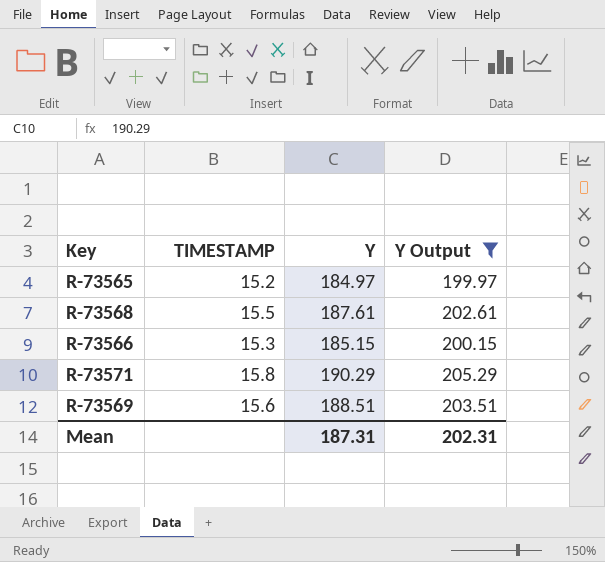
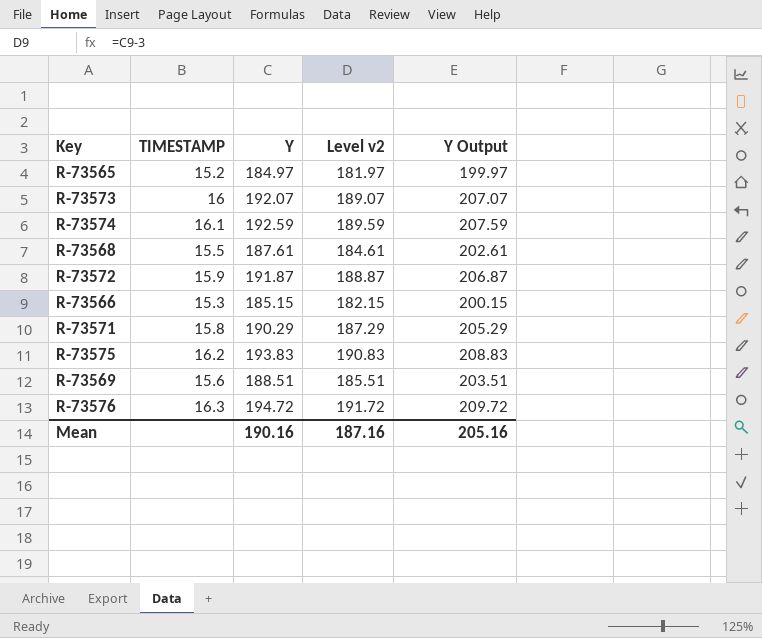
filter: Y Output <= 205.29 -> none
column Level v2 | formula: none -> [Y] - 3
Mean | Y: 187.31 -> 190.16
Mean | Y Output: 202.31 -> 205.16

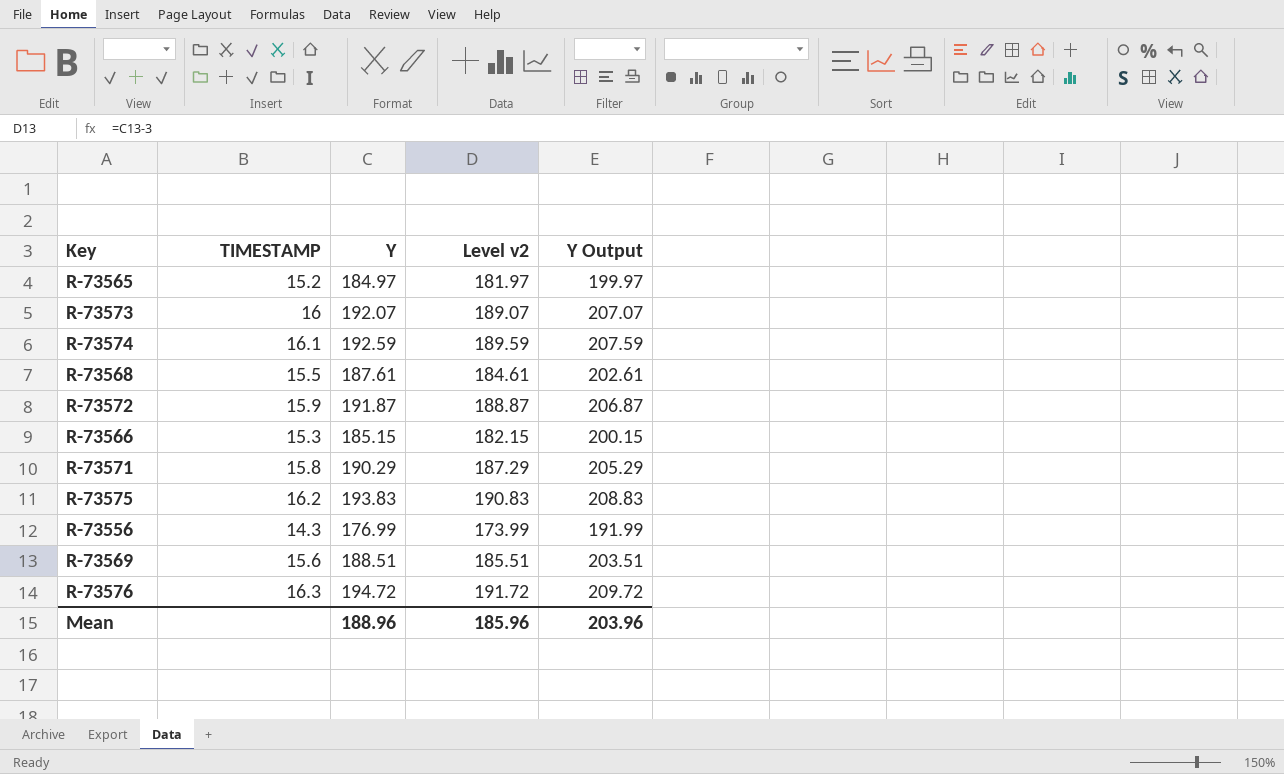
row R-73556: none -> 14.3 | 176.99 | 173.99 | 191.99
Mean | Y: 190.16 -> 188.96
Mean | Level v2: 187.16 -> 185.96
Mean | Y Output: 205.16 -> 203.96

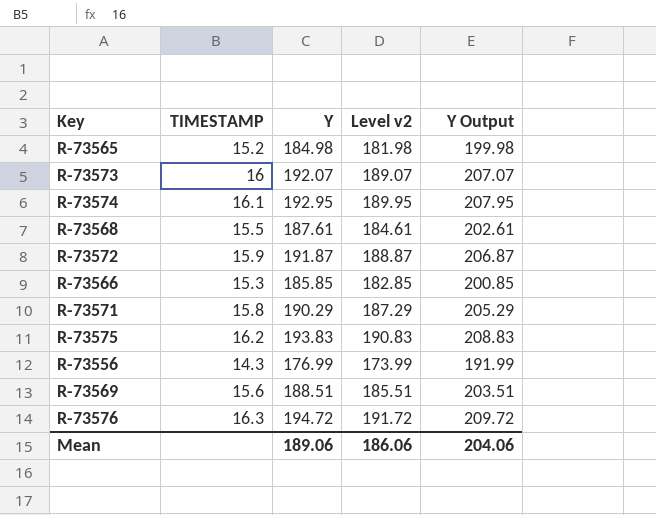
R-73565 | Y: 184.97 -> 184.98
R-73565 | Level v2: 181.97 -> 181.98
R-73565 | Y Output: 199.97 -> 199.98
R-73574 | Y: 192.59 -> 192.95
R-73574 | Level v2: 189.59 -> 189.95
R-73574 | Y Output: 207.59 -> 207.95
R-73566 | Y: 185.15 -> 185.85
R-73566 | Level v2: 182.15 -> 182.85
R-73566 | Y Output: 200.15 -> 200.85
Mean | Y: 188.96 -> 189.06
Mean | Level v2: 185.96 -> 186.06
Mean | Y Output: 203.96 -> 204.06

